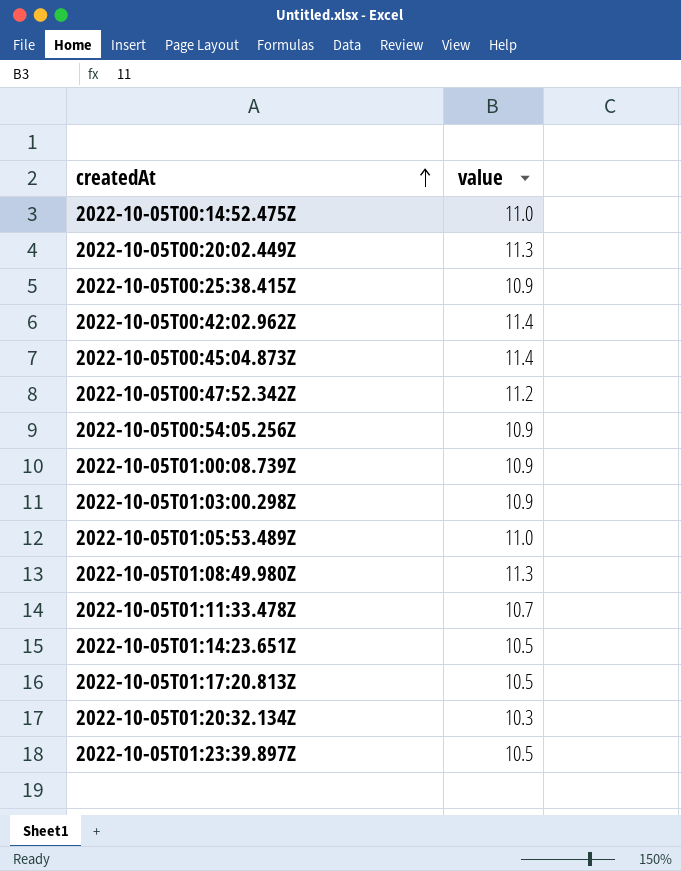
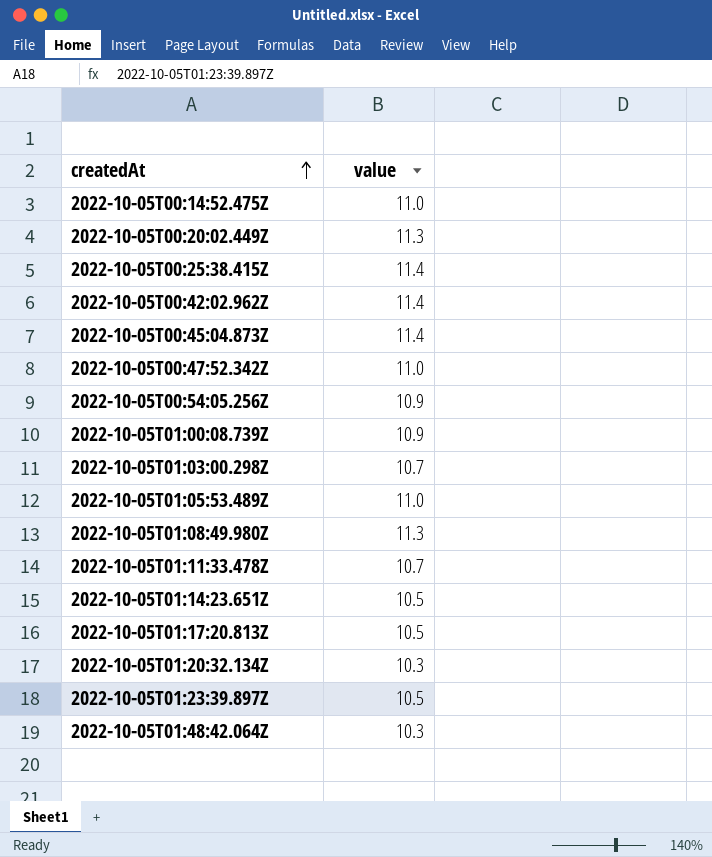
2022-10-05T00:25:38.415Z | value: 10.9 -> 11.4
2022-10-05T00:47:52.342Z | value: 11.2 -> 11.0
2022-10-05T01:03:00.298Z | value: 10.9 -> 10.7
row 2022-10-05T01:48:42.064Z: none -> 10.3

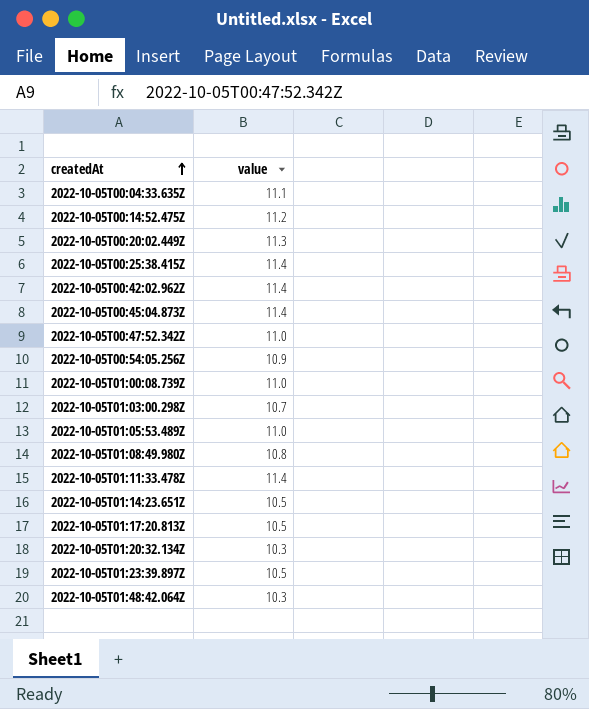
row 2022-10-05T00:04:33.635Z: none -> 11.1
2022-10-05T00:14:52.475Z | value: 11.0 -> 11.2
2022-10-05T01:00:08.739Z | value: 10.9 -> 11.0
2022-10-05T01:08:49.980Z | value: 11.3 -> 10.8
2022-10-05T01:11:33.478Z | value: 10.7 -> 11.4

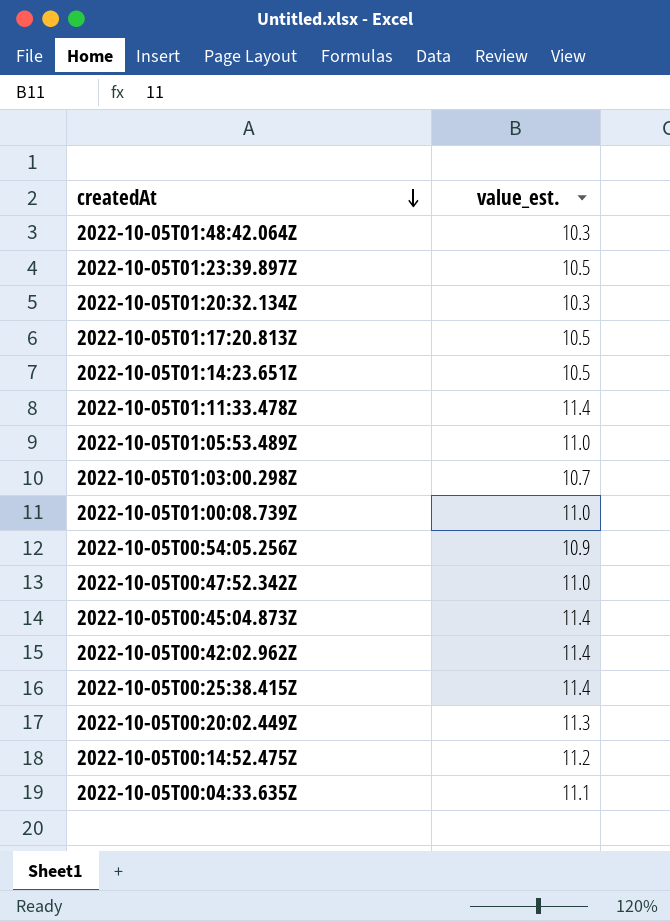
row order: createdAt ascending -> createdAt descending
column name: value -> value_est.
row 2022-10-05T01:08:49.980Z: 10.8 -> none

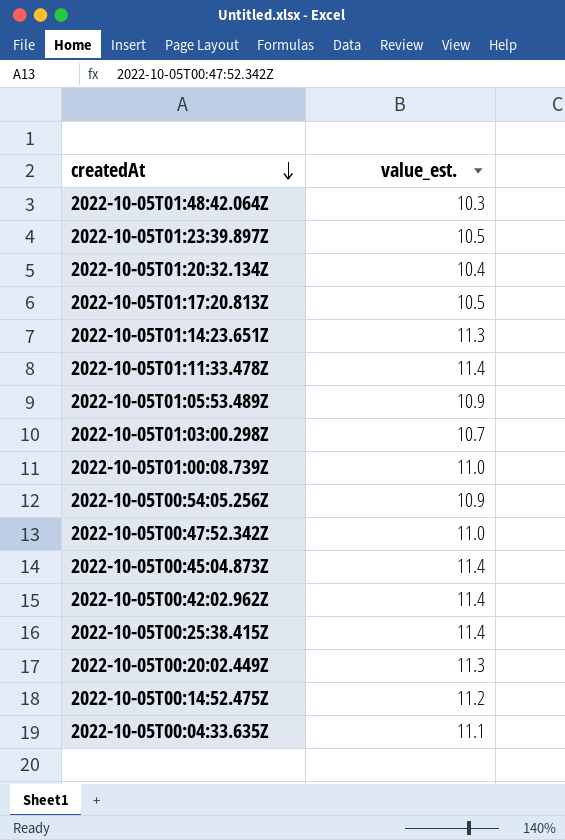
2022-10-05T01:20:32.134Z | value_est.: 10.3 -> 10.4
2022-10-05T01:14:23.651Z | value_est.: 10.5 -> 11.3
2022-10-05T01:05:53.489Z | value_est.: 11.0 -> 10.9

